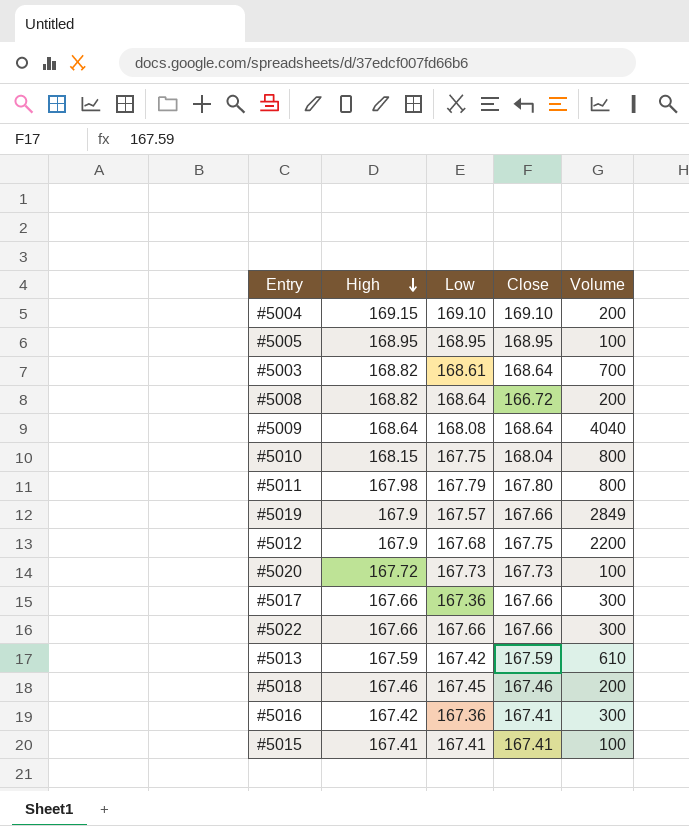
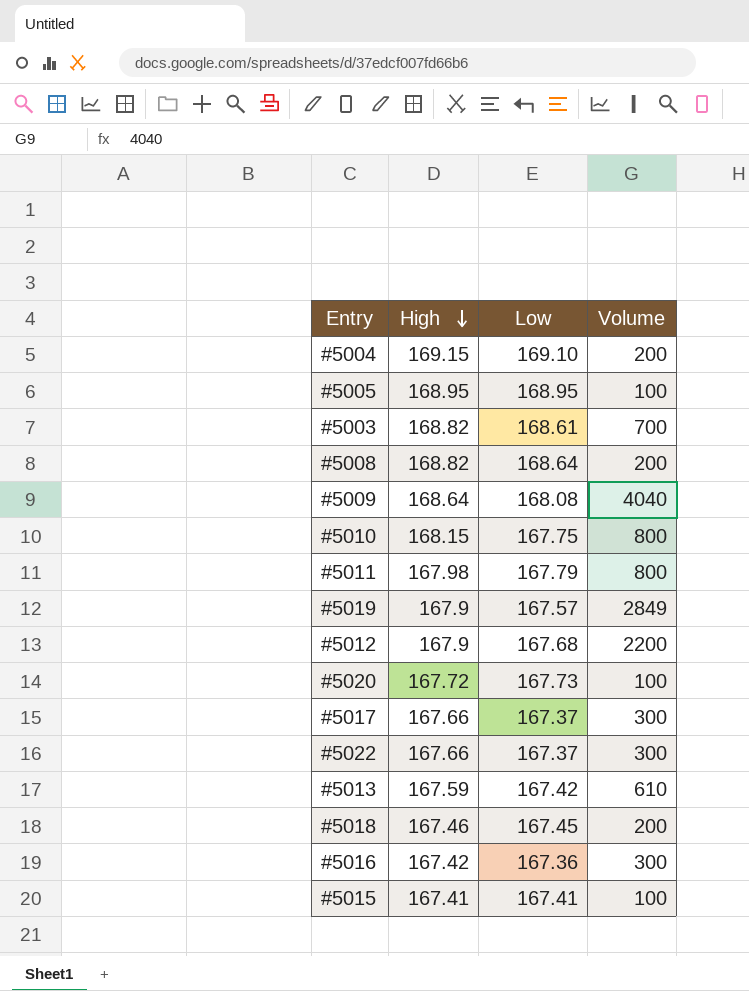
column Close | position: 4 -> none
#5017 | Low: 167.36 -> 167.37
#5022 | Low: 167.66 -> 167.37

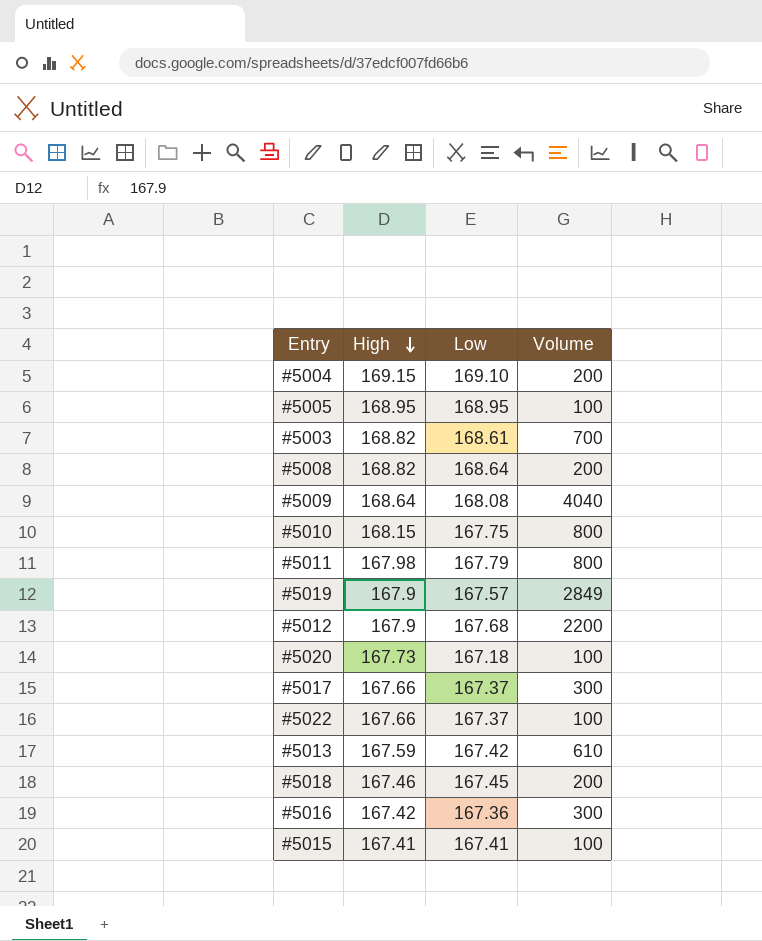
#5020 | High: 167.72 -> 167.73
#5020 | Low: 167.73 -> 167.18
#5022 | Volume: 300 -> 100

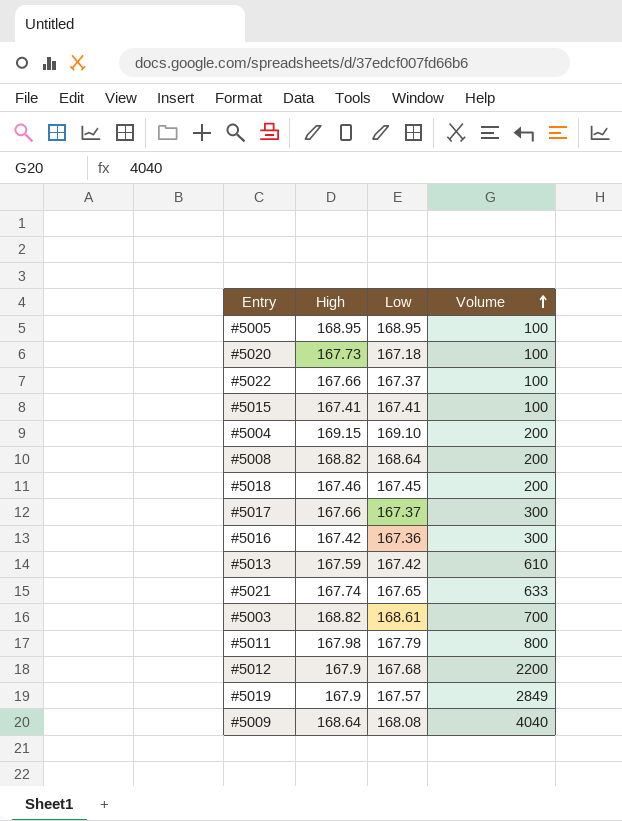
row order: High descending -> Volume ascending
row #5010: 168.15 | 167.75 | 800 -> none
row #5021: none -> 167.74 | 167.65 | 633

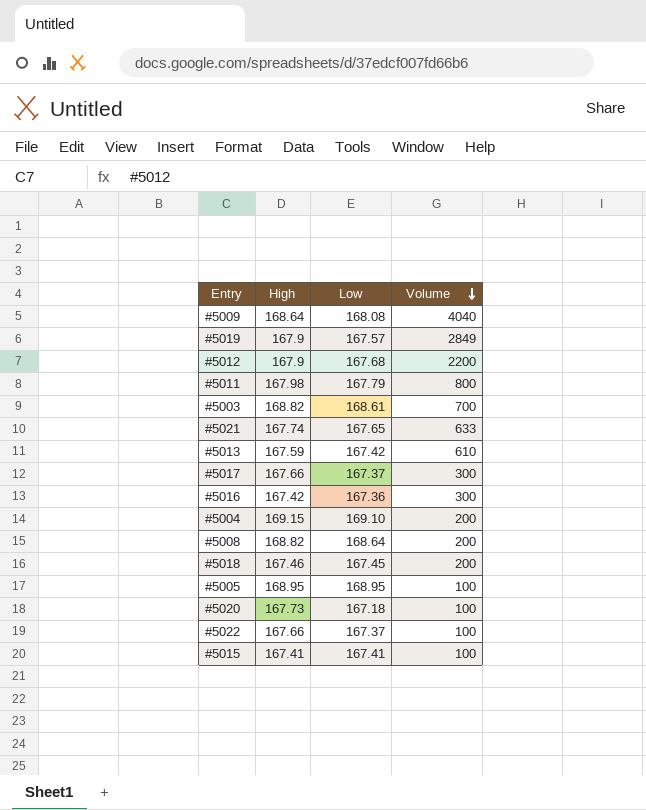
row order: Volume ascending -> Volume descending

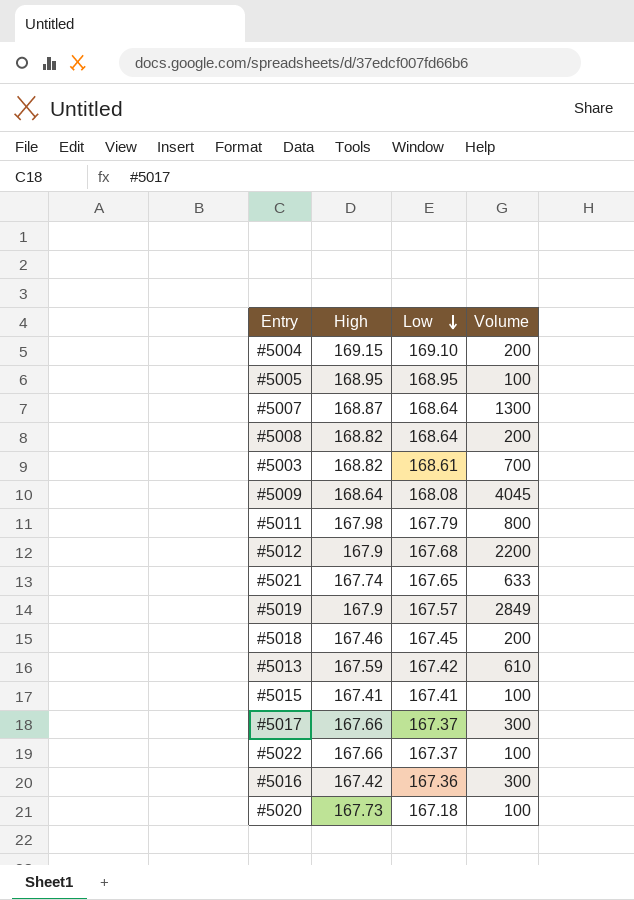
row order: Volume descending -> Low descending
row #5007: none -> 168.87 | 168.64 | 1300
#5009 | Volume: 4040 -> 4045

